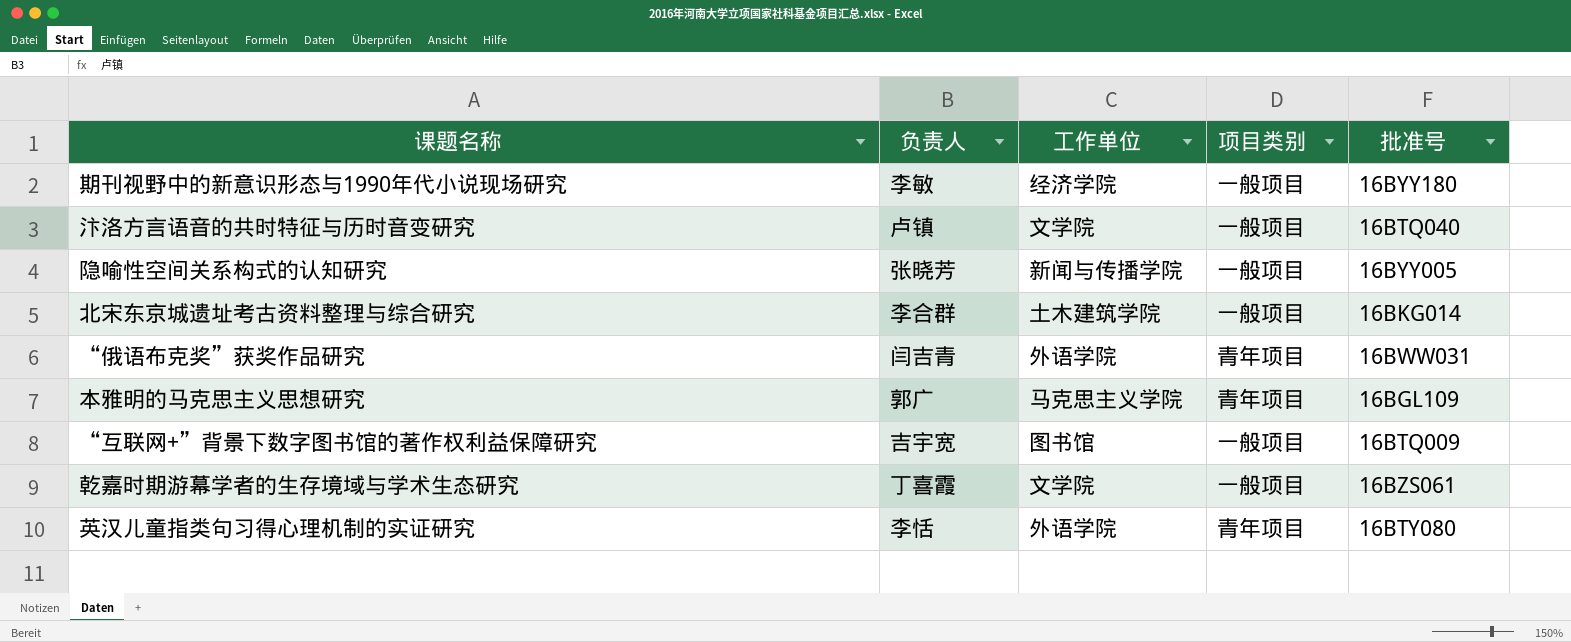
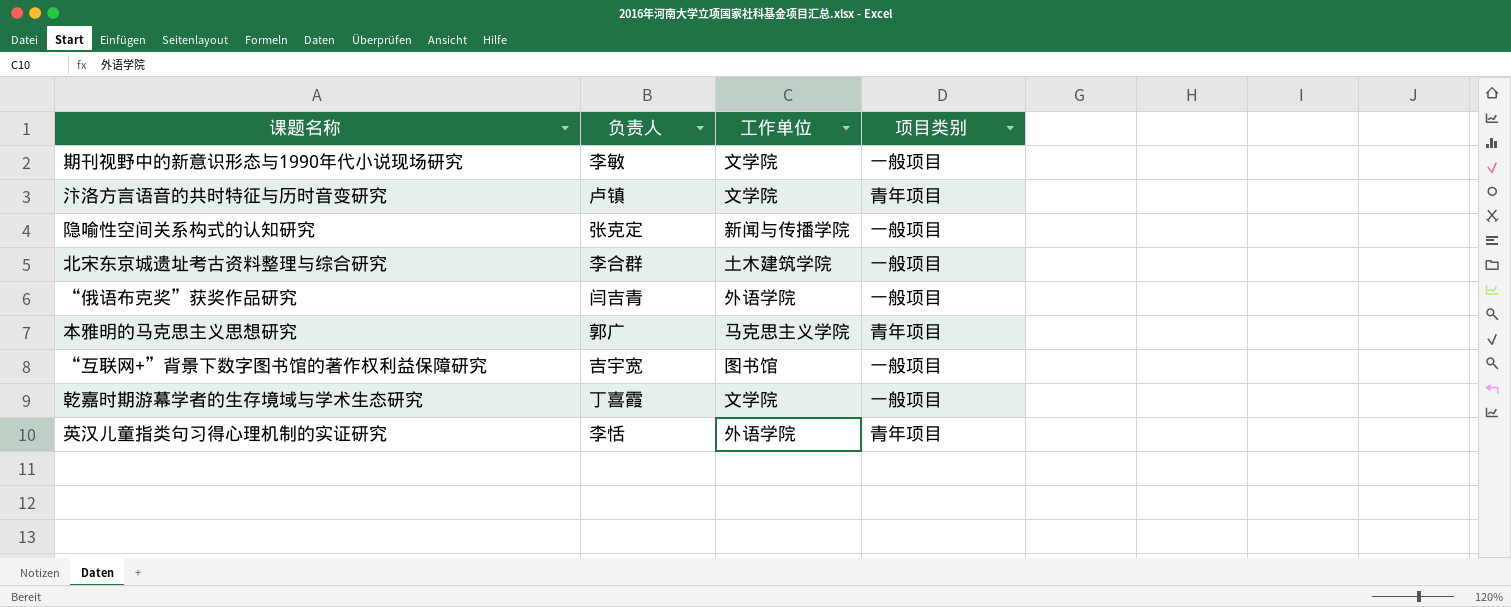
column 批准号 | position: 5 -> none
期刊视野中的新意识形态与1990年代小说现场研究 | 工作单位: 经济学院 -> 文学院
汴洛方言语音的共时特征与历时音变研究 | 项目类别: 一般项目 -> 青年项目
隐喻性空间关系构式的认知研究 | 负责人: 张晓芳 -> 张克定
“俄语布克奖”获奖作品研究 | 项目类别: 青年项目 -> 一般项目

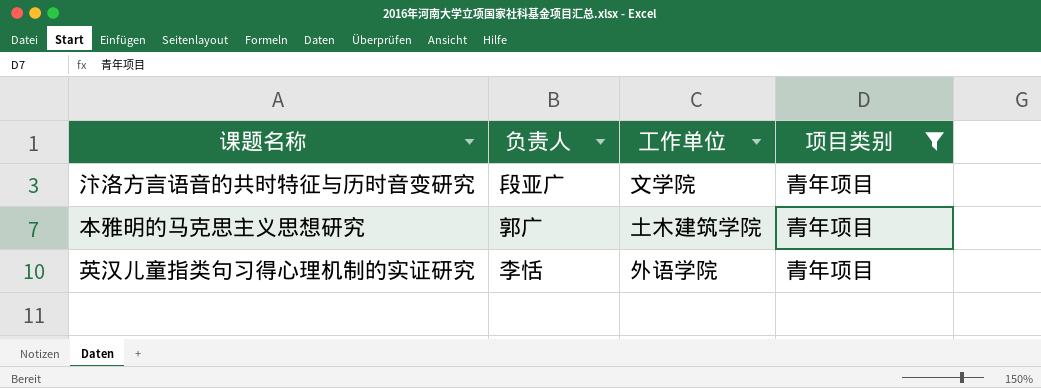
filter: none -> 项目类别 = 青年项目
汴洛方言语音的共时特征与历时音变研究 | 负责人: 卢镇 -> 段亚广
本雅明的马克思主义思想研究 | 工作单位: 马克思主义学院 -> 土木建筑学院

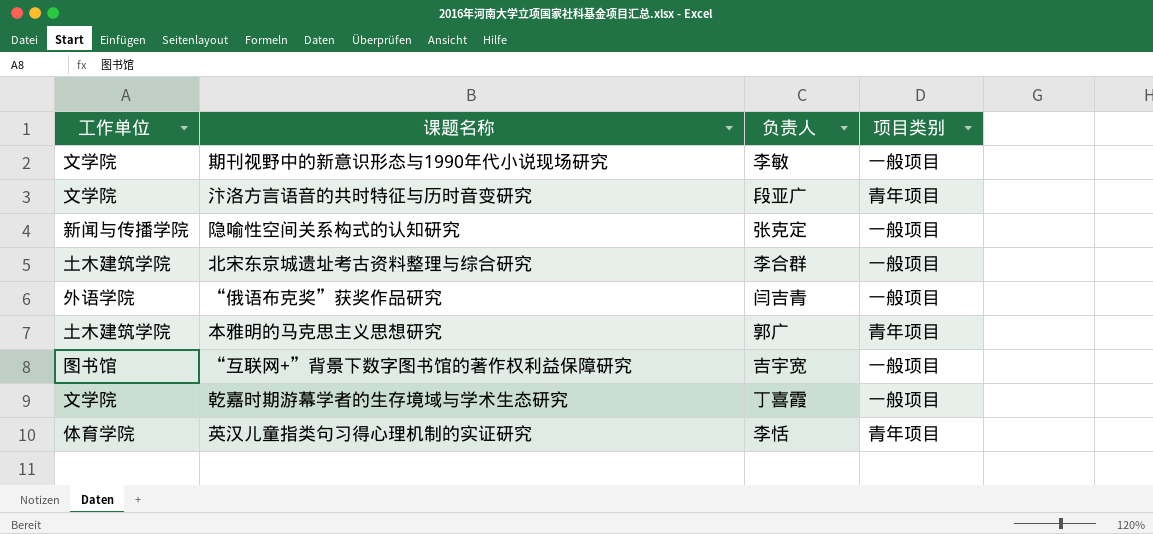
filter: 项目类别 = 青年项目 -> none
column 工作单位 | position: 3 -> 1
英汉儿童指类句习得心理机制的实证研究 | 工作单位: 外语学院 -> 体育学院

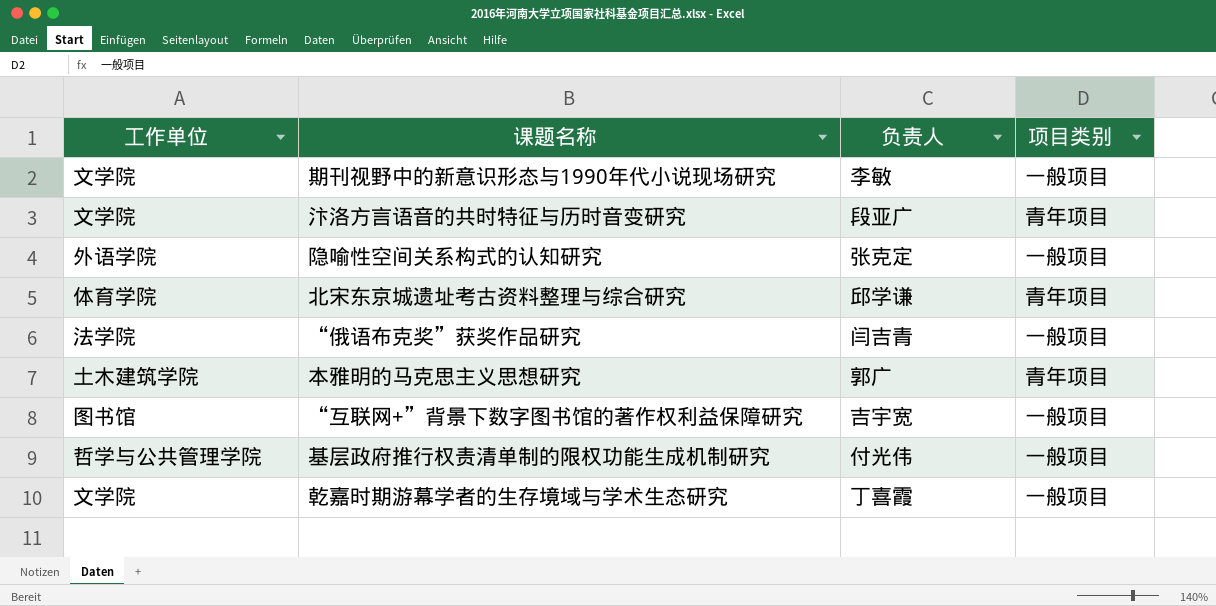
row 英汉儿童指类句习得心理机制的实证研究: 体育学院 | 李恬 | 青年项目 -> none
隐喻性空间关系构式的认知研究 | 工作单位: 新闻与传播学院 -> 外语学院
北宋东京城遗址考古资料整理与综合研究 | 工作单位: 土木建筑学院 -> 体育学院
北宋东京城遗址考古资料整理与综合研究 | 负责人: 李合群 -> 邱学谦
北宋东京城遗址考古资料整理与综合研究 | 项目类别: 一般项目 -> 青年项目
“俄语布克奖”获奖作品研究 | 工作单位: 外语学院 -> 法学院
row 基层政府推行权责清单制的限权功能生成机制研究: none -> 哲学与公共管理学院 | 付光伟 | 一般项目

